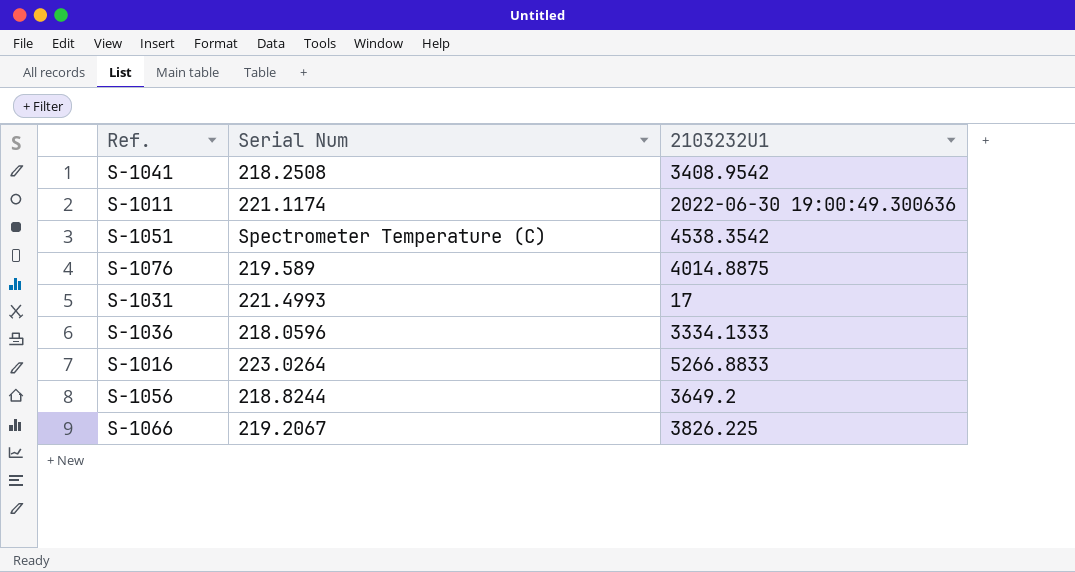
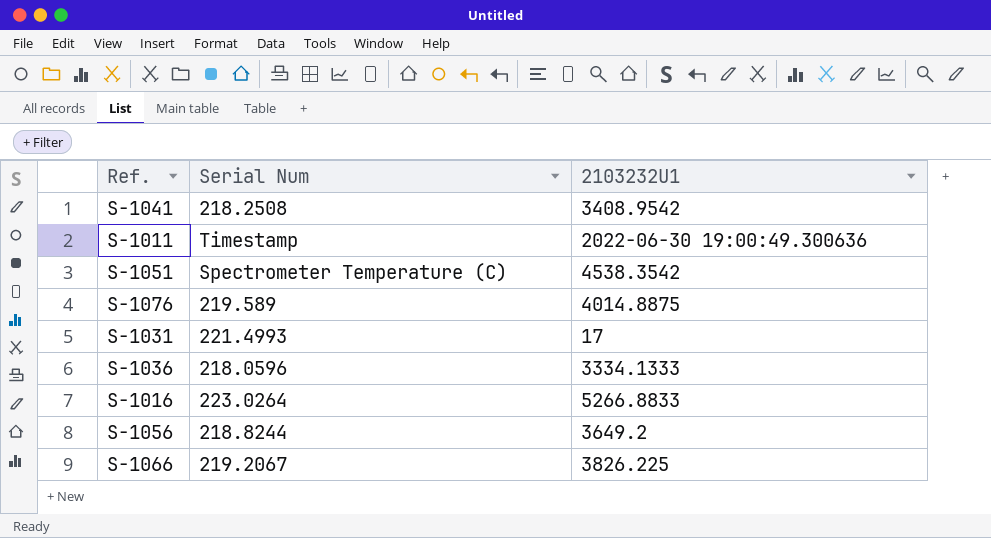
S-1011 | Serial Num: 221.1174 -> Timestamp

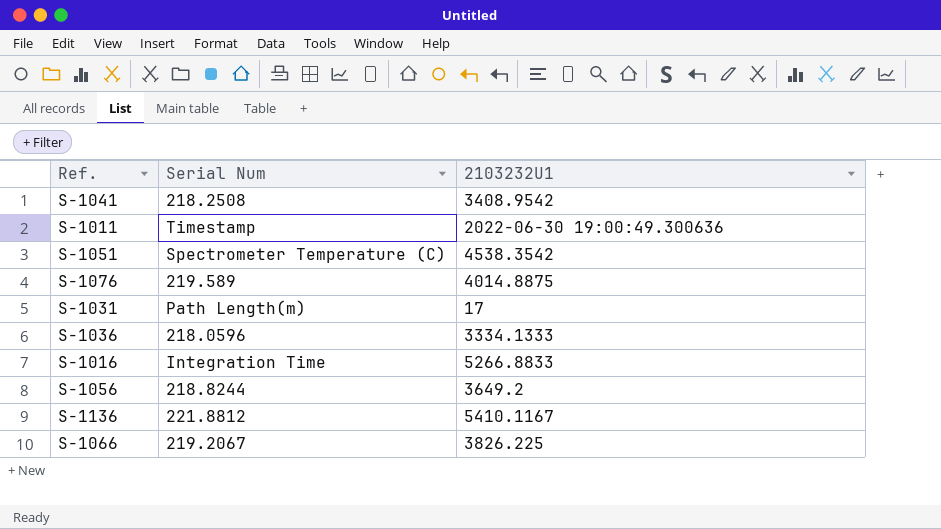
S-1031 | Serial Num: 221.4993 -> Path Length(m)
S-1016 | Serial Num: 223.0264 -> Integration Time
row S-1136: none -> 221.8812 | 5410.1167

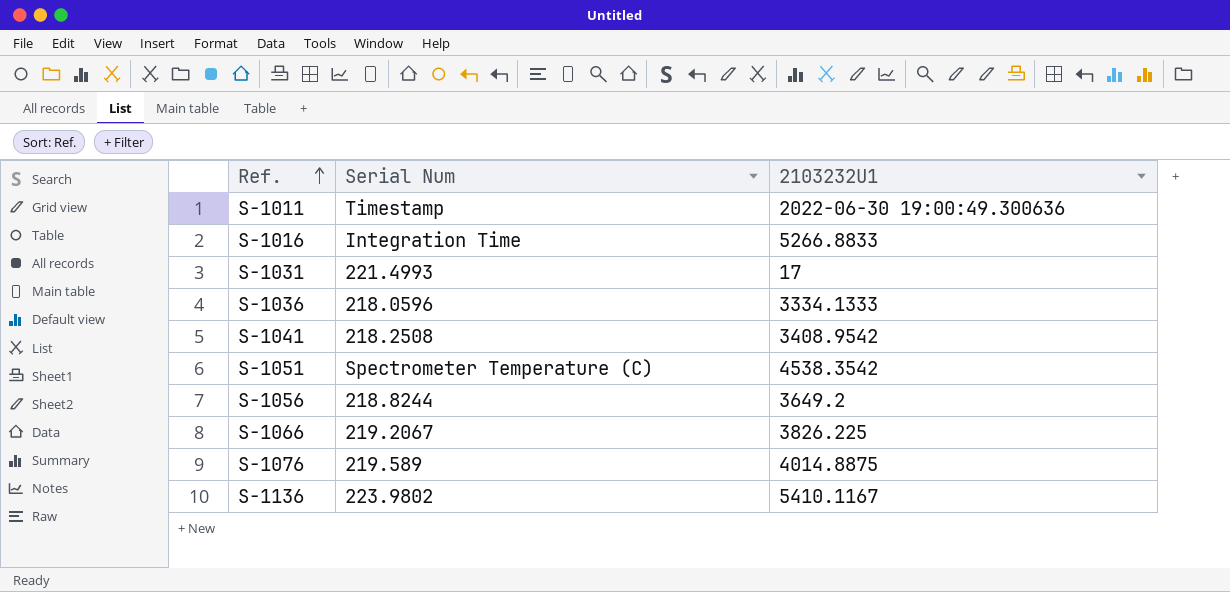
row order: none -> Ref. ascending
S-1031 | Serial Num: Path Length(m) -> 221.4993
S-1136 | Serial Num: 221.8812 -> 223.9802

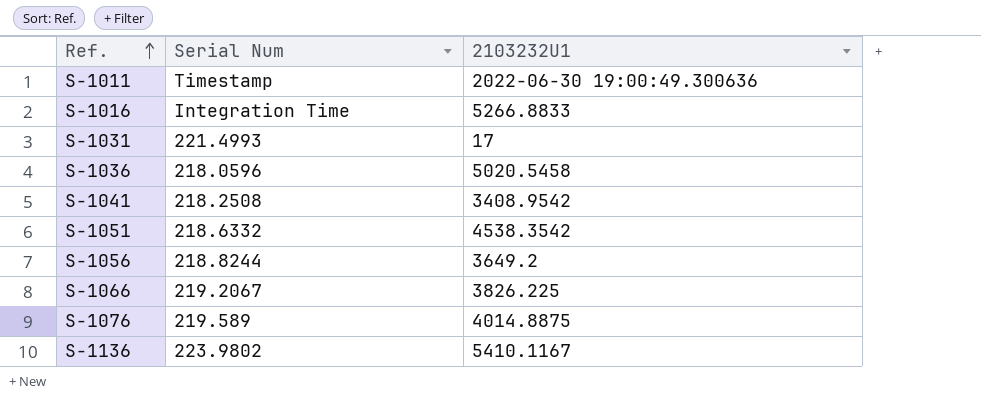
S-1036 | 2103232U1: 3334.1333 -> 5020.5458
S-1051 | Serial Num: Spectrometer Temperature (C) -> 218.6332

